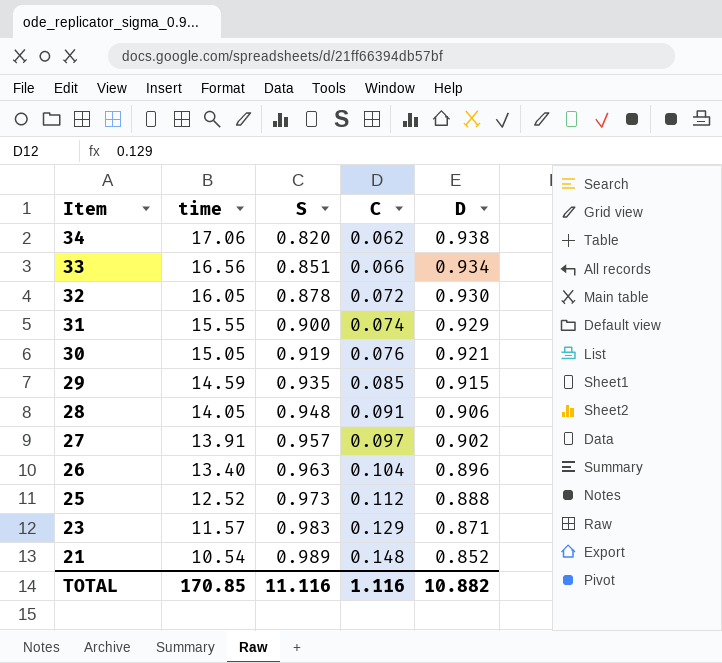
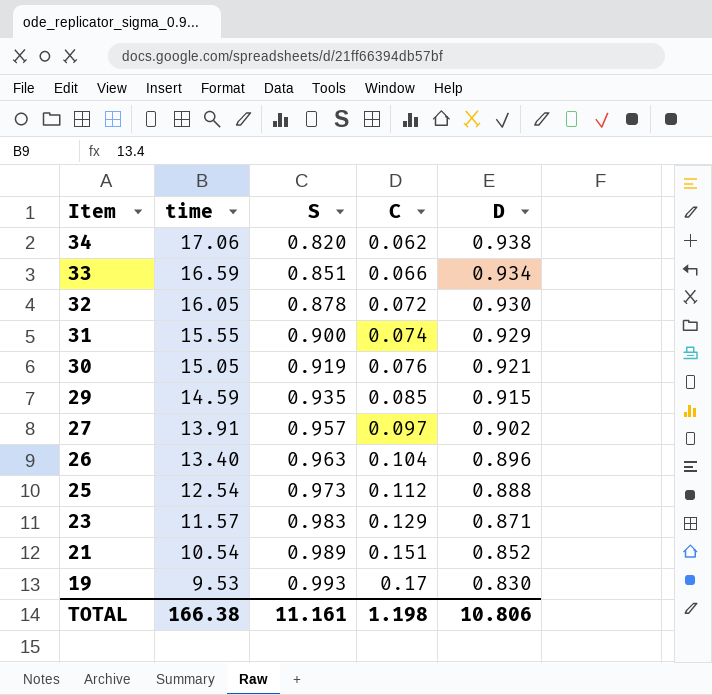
row 28: 14.05 | 0.948 | 0.091 | 0.906 -> none
33 | time: 16.56 -> 16.59
25 | time: 12.52 -> 12.54
21 | C: 0.148 -> 0.151
row 19: none -> 9.53 | 0.993 | 0.17 | 0.830
TOTAL | time: 170.85 -> 166.38
TOTAL | S: 11.116 -> 11.161
TOTAL | C: 1.116 -> 1.198
TOTAL | D: 10.882 -> 10.806

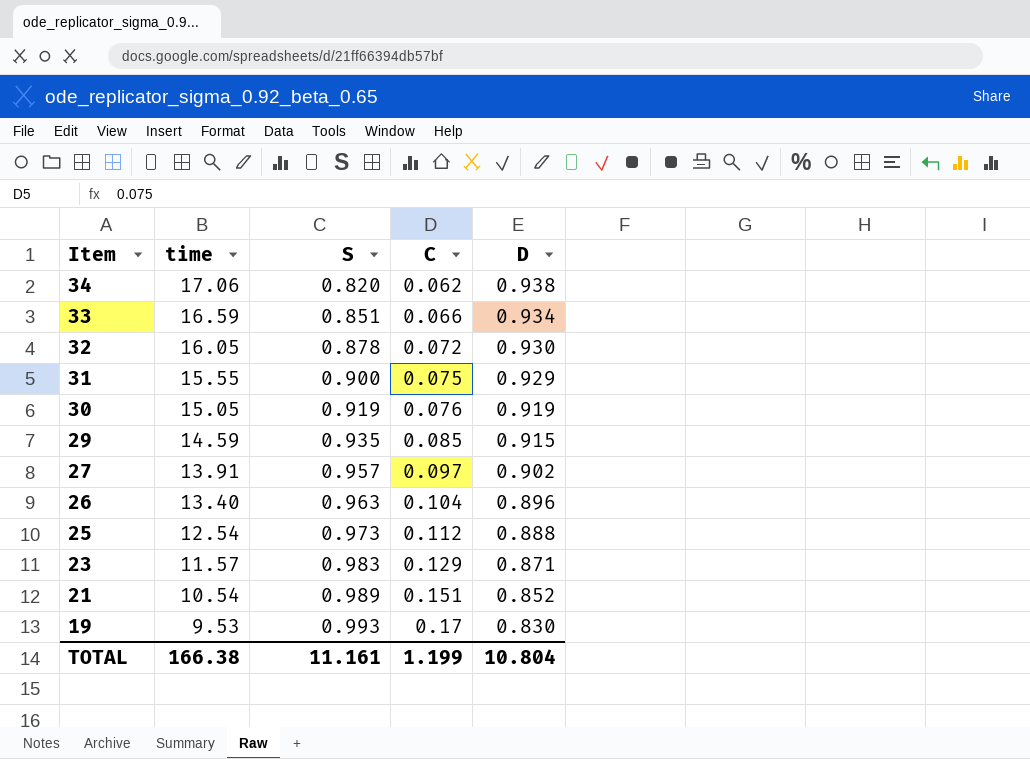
31 | C: 0.074 -> 0.075
30 | D: 0.921 -> 0.919
TOTAL | C: 1.198 -> 1.199
TOTAL | D: 10.806 -> 10.804

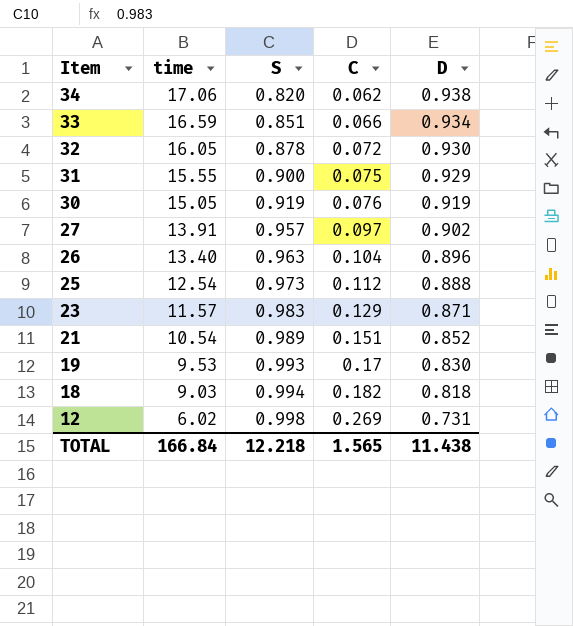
row 29: 14.59 | 0.935 | 0.085 | 0.915 -> none
row 18: none -> 9.03 | 0.994 | 0.182 | 0.818
row 12: none -> 6.02 | 0.998 | 0.269 | 0.731
TOTAL | time: 166.38 -> 166.84
TOTAL | S: 11.161 -> 12.218
TOTAL | C: 1.199 -> 1.565
TOTAL | D: 10.804 -> 11.438

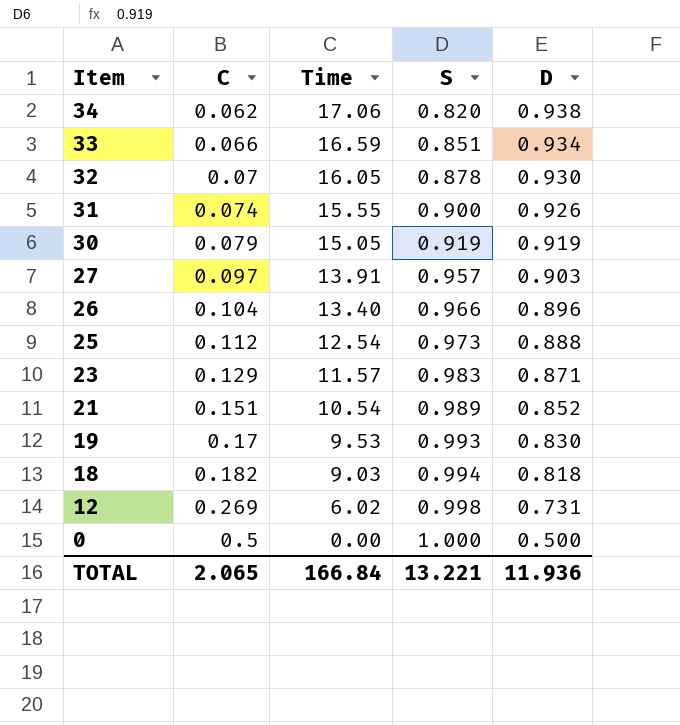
column C | position: 4 -> 2
column name: time -> Time
32 | C: 0.072 -> 0.07
31 | C: 0.075 -> 0.074
31 | D: 0.929 -> 0.926
30 | C: 0.076 -> 0.079
27 | D: 0.902 -> 0.903
26 | S: 0.963 -> 0.966
row 0: none -> 0.5 | 0.00 | 1.000 | 0.500
TOTAL | C: 1.565 -> 2.065
TOTAL | S: 12.218 -> 13.221
TOTAL | D: 11.438 -> 11.936

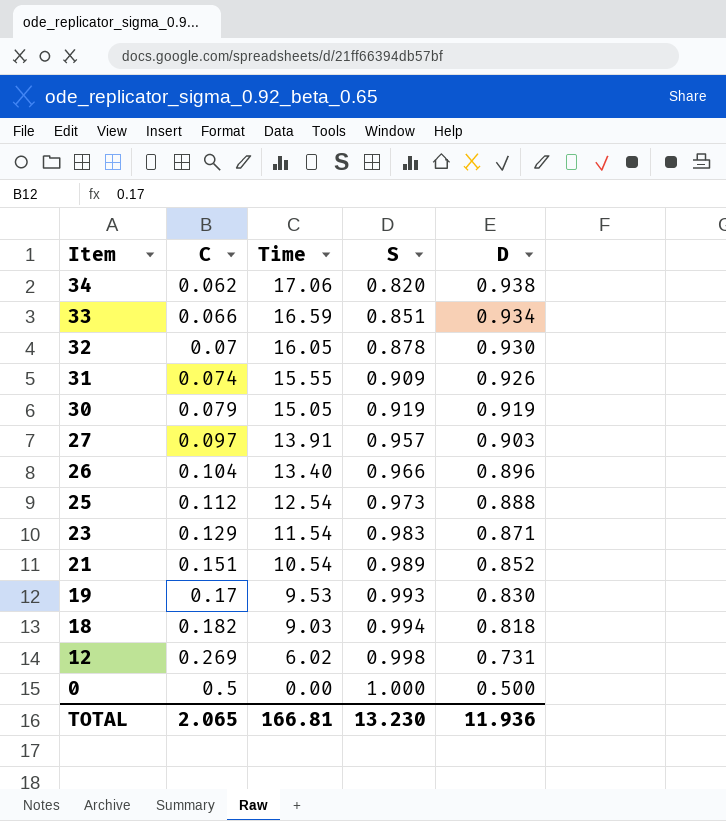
31 | S: 0.900 -> 0.909
23 | Time: 11.57 -> 11.54
TOTAL | Time: 166.84 -> 166.81
TOTAL | S: 13.221 -> 13.230

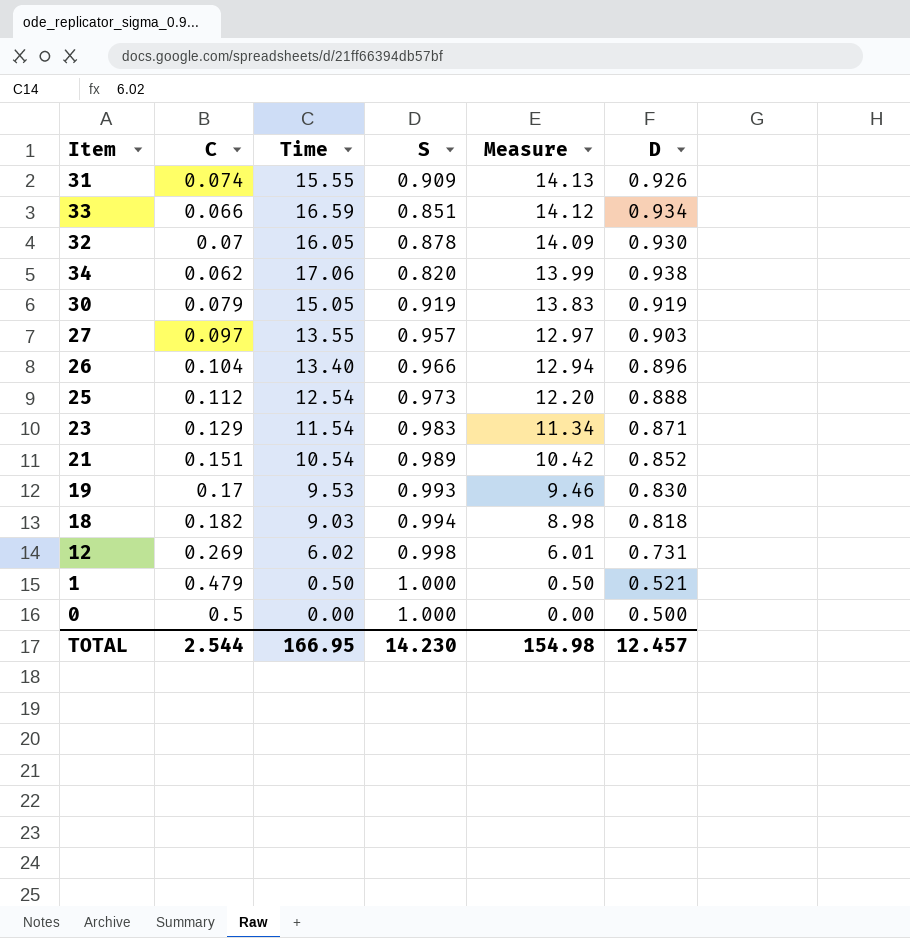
row order: Item descending -> Measure descending
column Measure | formula: none -> [Time] * [S]
27 | Time: 13.91 -> 13.55
row 1: none -> 0.479 | 0.50 | 1.000 | 0.50 | 0.521
TOTAL | C: 2.065 -> 2.544
TOTAL | Time: 166.81 -> 166.95
TOTAL | S: 13.230 -> 14.230
TOTAL | D: 11.936 -> 12.457

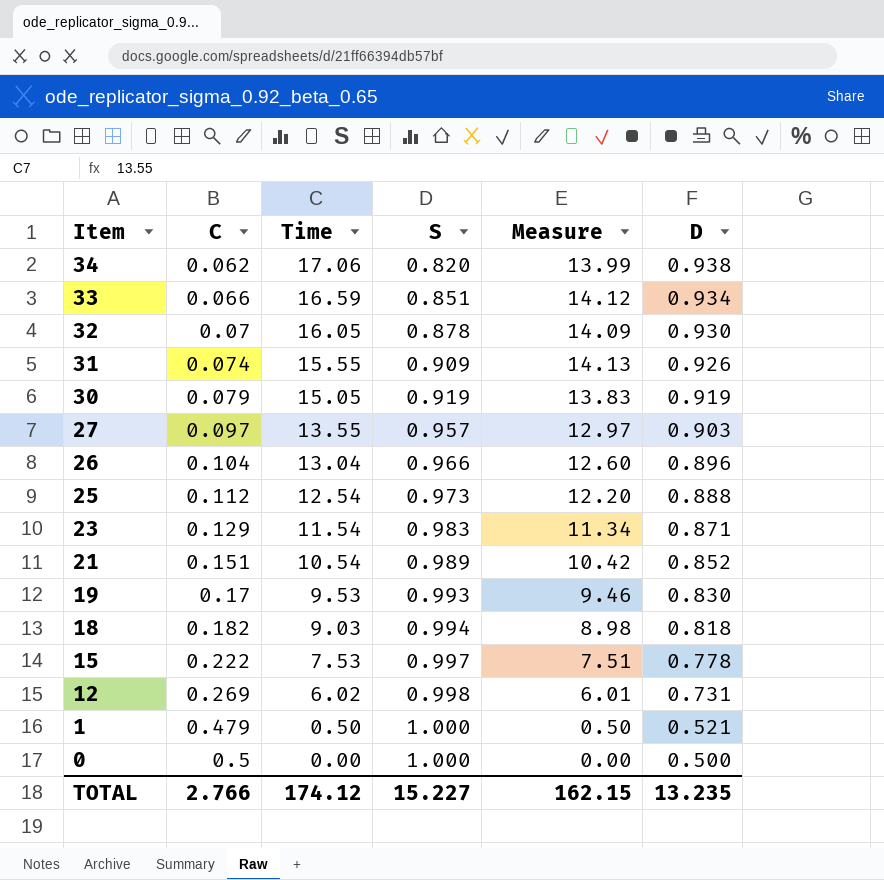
row order: Measure descending -> Item descending
26 | Time: 13.40 -> 13.04
26 | Measure: 12.94 -> 12.60
row 15: none -> 0.222 | 7.53 | 0.997 | 7.51 | 0.778
TOTAL | C: 2.544 -> 2.766
TOTAL | Time: 166.95 -> 174.12
TOTAL | S: 14.230 -> 15.227
TOTAL | Measure: 154.98 -> 162.15
TOTAL | D: 12.457 -> 13.235

